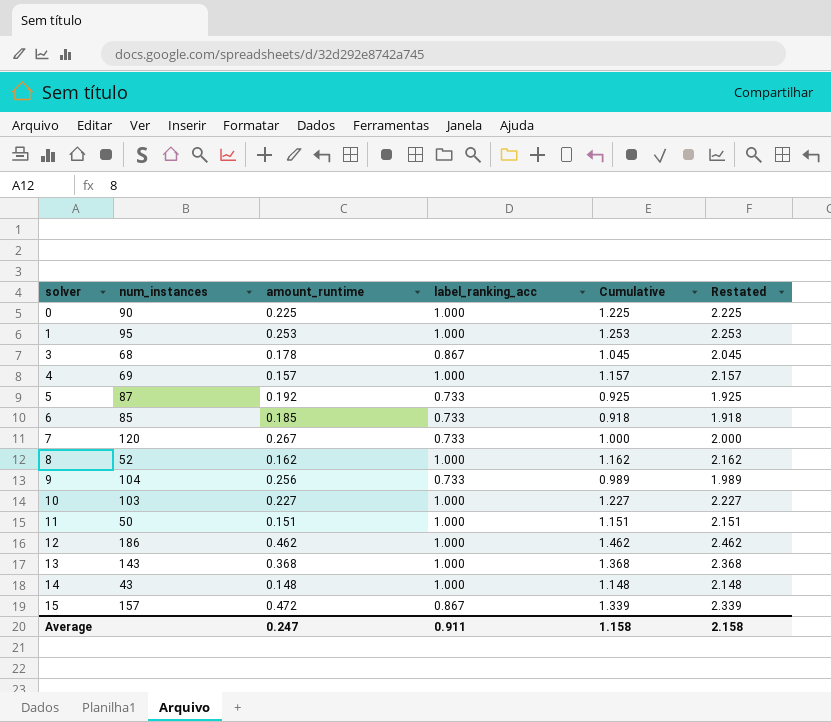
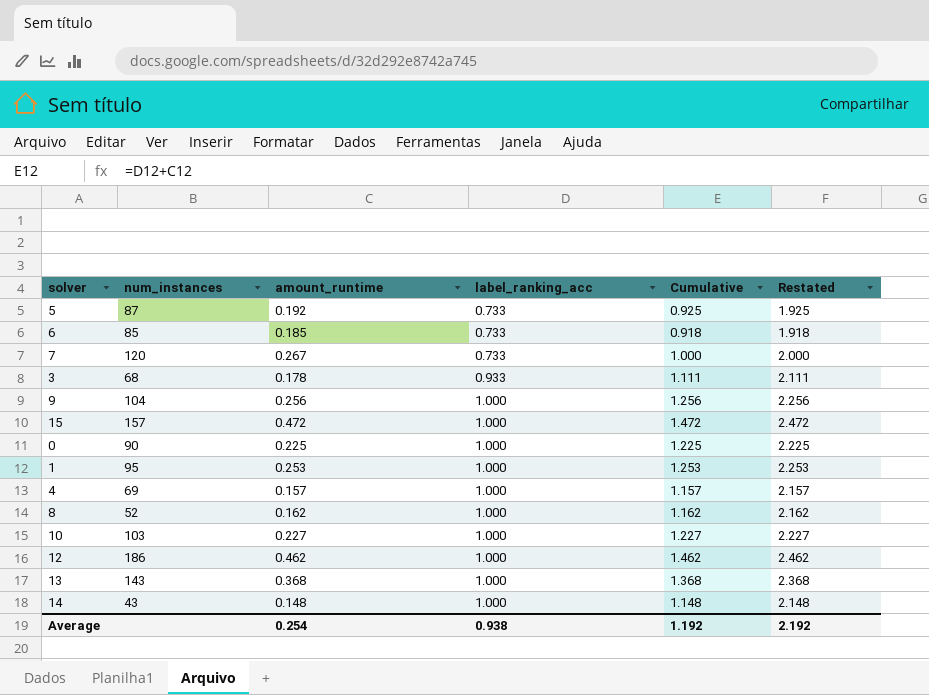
row order: solver ascending -> label_ranking_acc ascending
row 11: 50 | 0.151 | 1.000 | 1.151 | 2.151 -> none
3 | label_ranking_acc: 0.867 -> 0.933
3 | Cumulative: 1.045 -> 1.111
3 | Restated: 2.045 -> 2.111
9 | label_ranking_acc: 0.733 -> 1.000
9 | Cumulative: 0.989 -> 1.256
9 | Restated: 1.989 -> 2.256
15 | label_ranking_acc: 0.867 -> 1.000
15 | Cumulative: 1.339 -> 1.472
15 | Restated: 2.339 -> 2.472
Average | amount_runtime: 0.247 -> 0.254
Average | label_ranking_acc: 0.911 -> 0.938
Average | Cumulative: 1.158 -> 1.192
Average | Restated: 2.158 -> 2.192

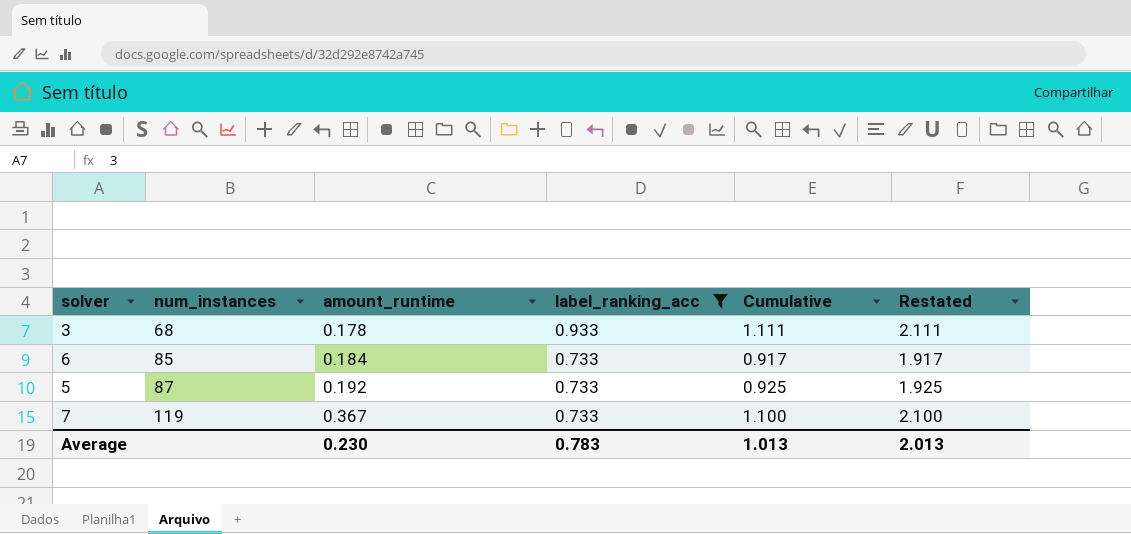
filter: none -> label_ranking_acc != 1.000
row order: label_ranking_acc ascending -> num_instances ascending
6 | amount_runtime: 0.185 -> 0.184
6 | Cumulative: 0.918 -> 0.917
6 | Restated: 1.918 -> 1.917
7 | num_instances: 120 -> 119
7 | amount_runtime: 0.267 -> 0.367
7 | Cumulative: 1.000 -> 1.100
7 | Restated: 2.000 -> 2.100
Average | amount_runtime: 0.254 -> 0.230
Average | label_ranking_acc: 0.938 -> 0.783
Average | Cumulative: 1.192 -> 1.013
Average | Restated: 2.192 -> 2.013

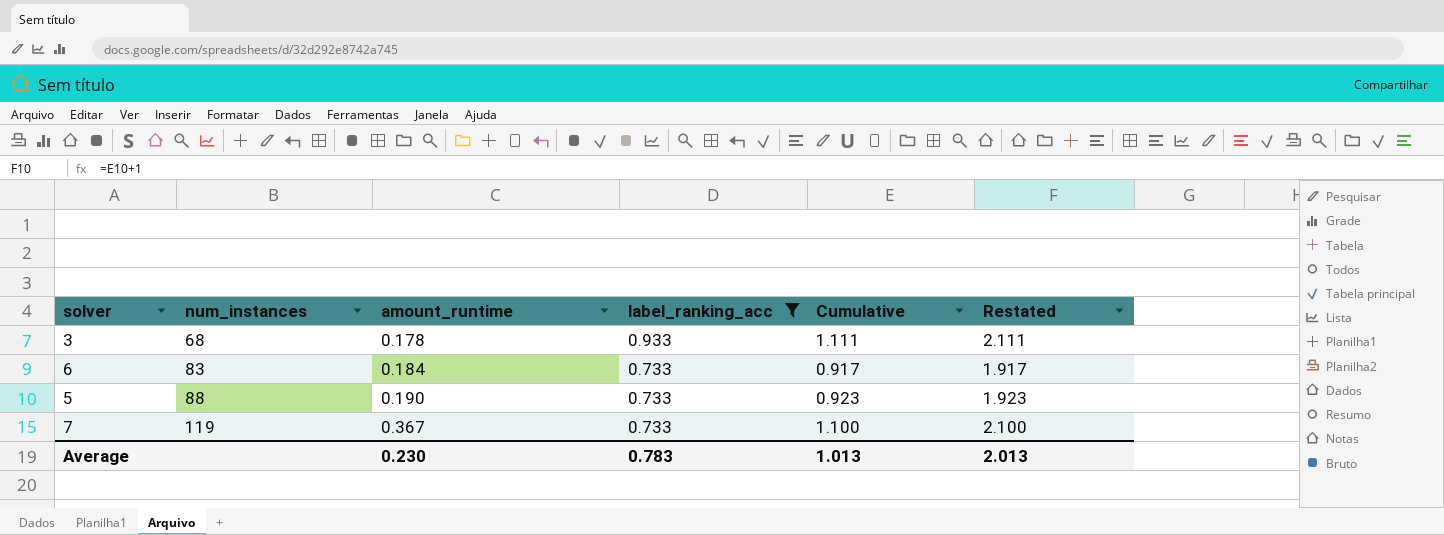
6 | num_instances: 85 -> 83
5 | num_instances: 87 -> 88
5 | amount_runtime: 0.192 -> 0.190
5 | Cumulative: 0.925 -> 0.923
5 | Restated: 1.925 -> 1.923

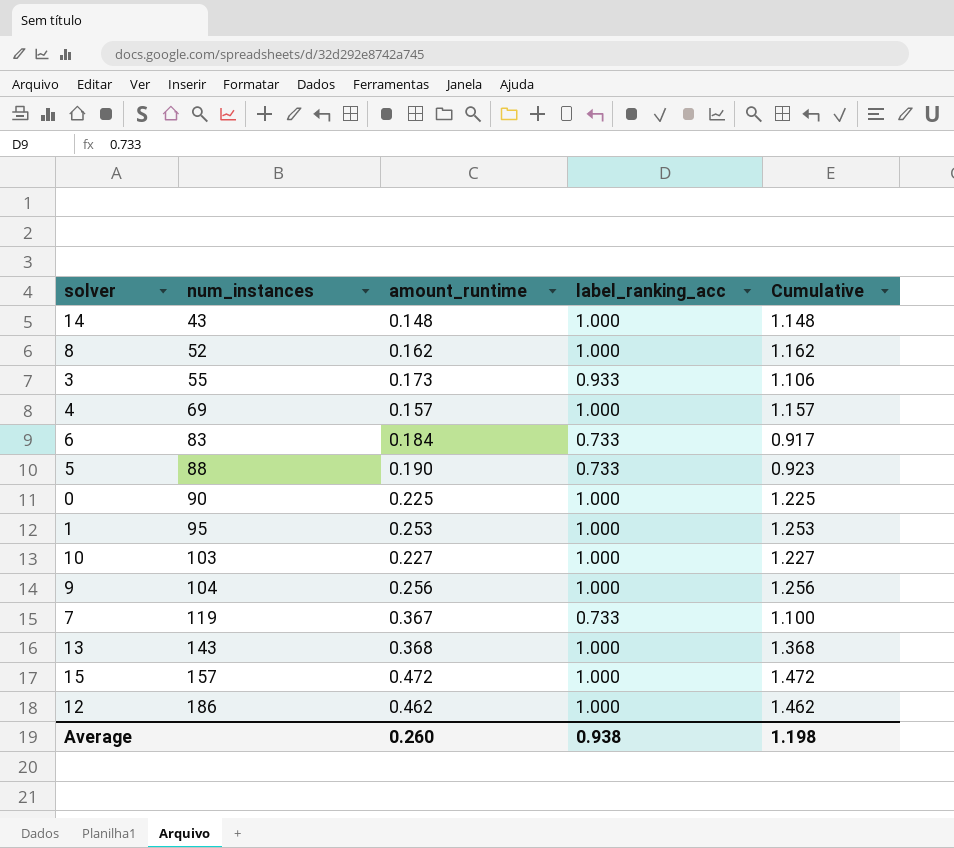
filter: label_ranking_acc != 1.000 -> none
column Restated | formula: [Cumulative] + 1 -> none
3 | num_instances: 68 -> 55
3 | amount_runtime: 0.178 -> 0.173
3 | Cumulative: 1.111 -> 1.106
Average | amount_runtime: 0.230 -> 0.260
Average | label_ranking_acc: 0.783 -> 0.938
Average | Cumulative: 1.013 -> 1.198

